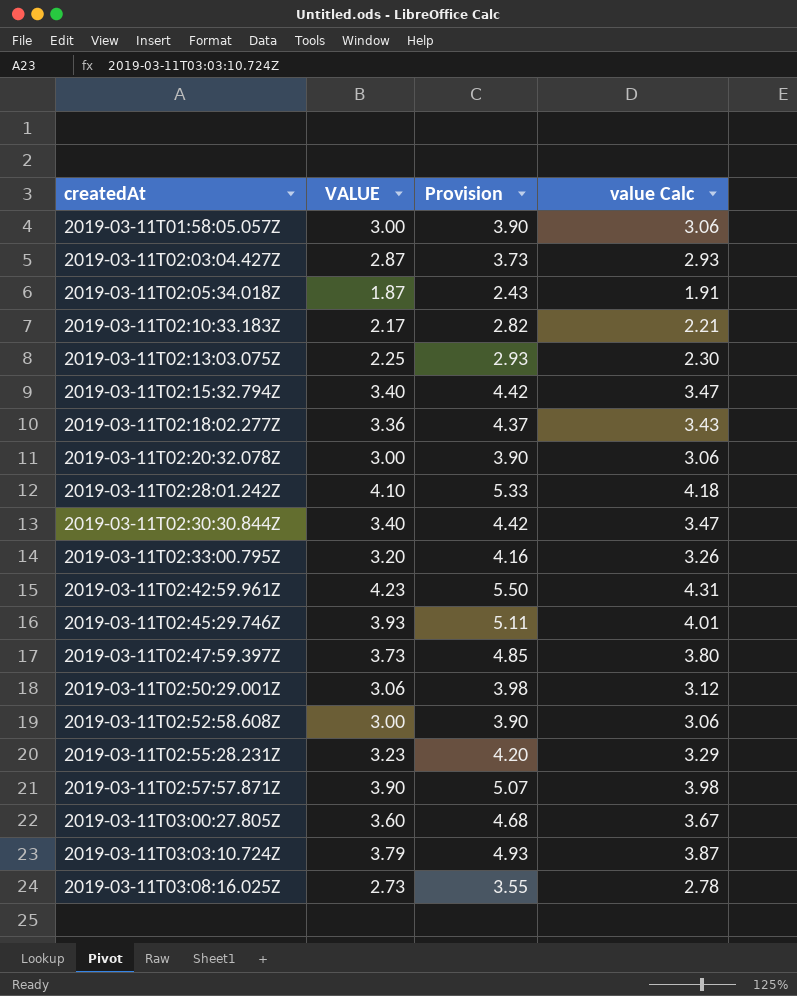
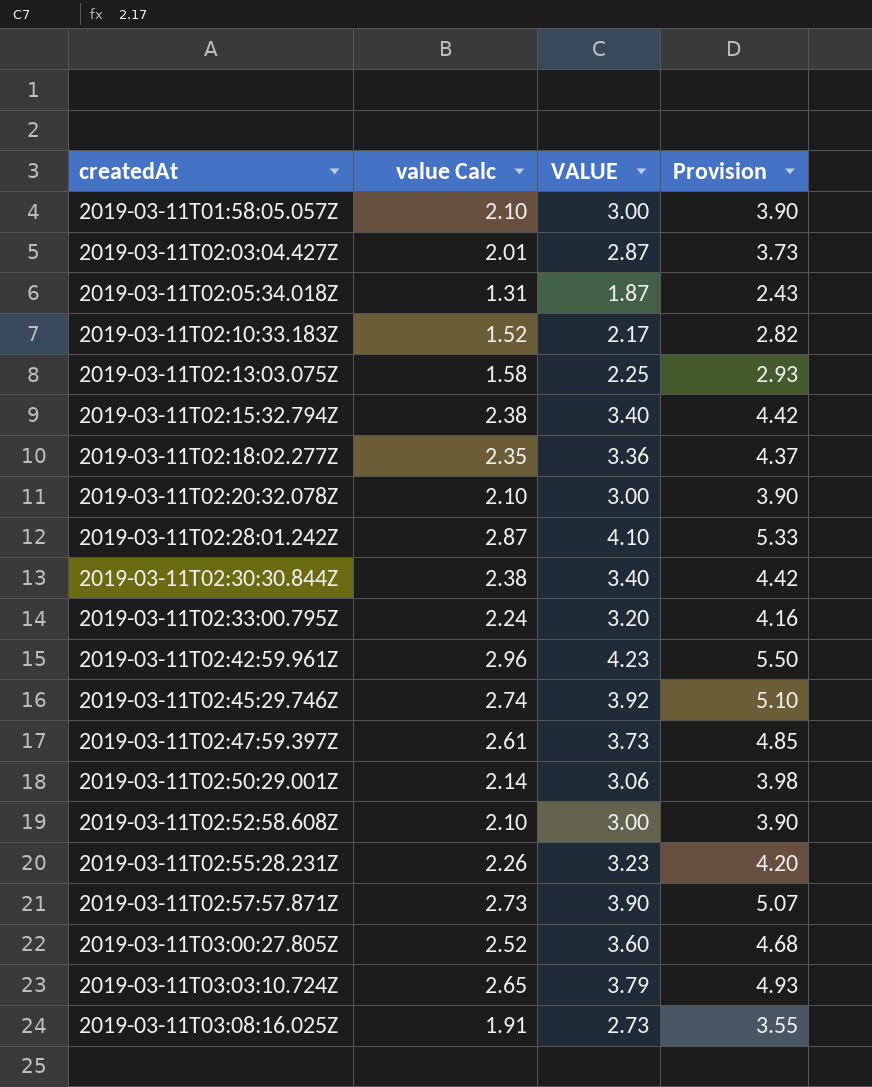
column value Calc | formula: [VALUE] * 1.02 -> [VALUE] * 0.7
column value Calc | position: 4 -> 2
2019-03-11T02:45:29.746Z | VALUE: 3.93 -> 3.92
2019-03-11T02:45:29.746Z | Provision: 5.11 -> 5.10

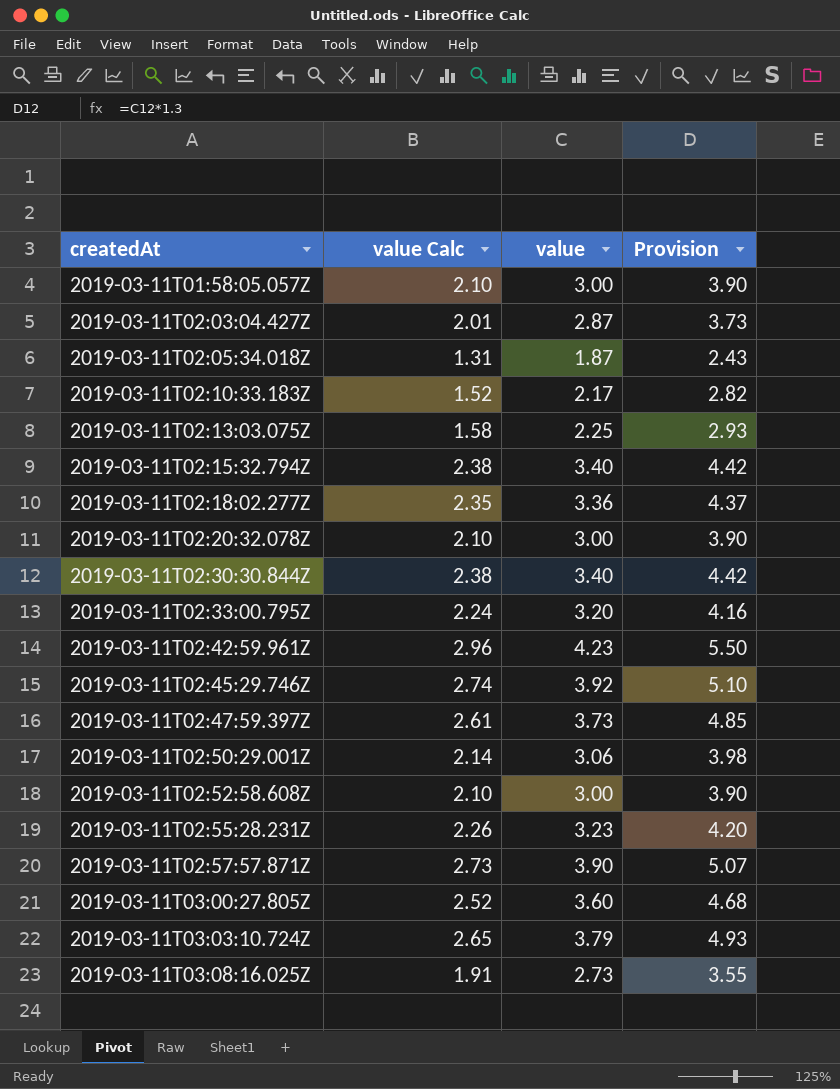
column name: VALUE -> value
row 2019-03-11T02:28:01.242Z: 2.87 | 4.10 | 5.33 -> none

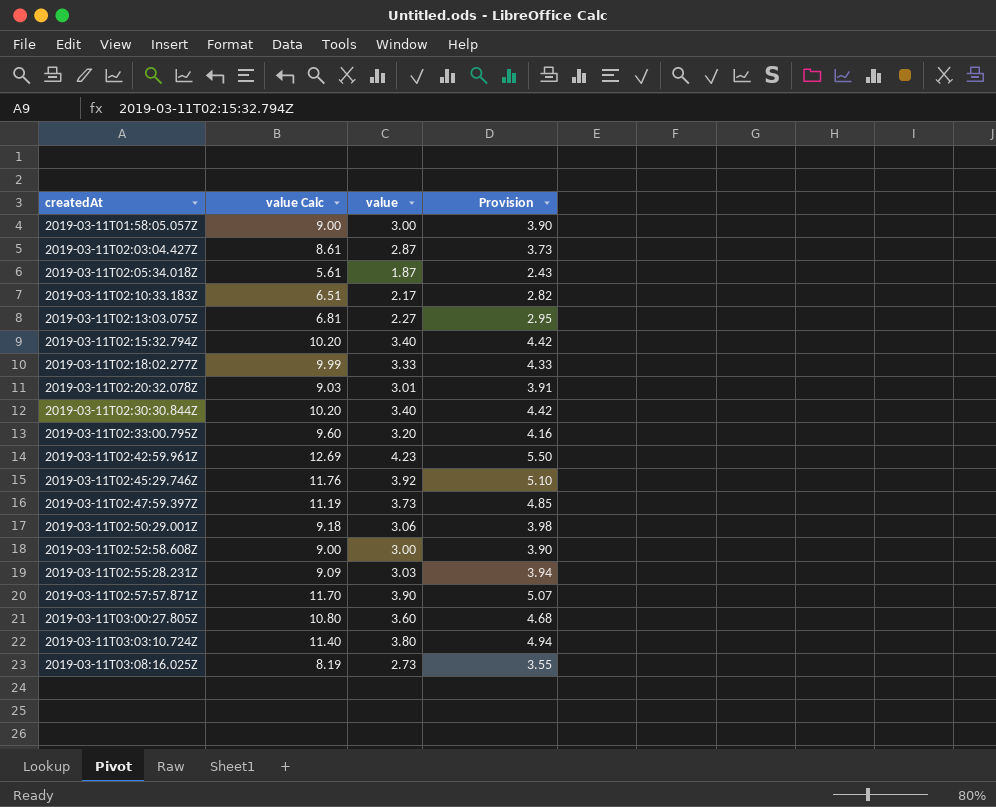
column value Calc | formula: [value] * 0.7 -> [value] * 3
2019-03-11T02:13:03.075Z | value: 2.25 -> 2.27
2019-03-11T02:13:03.075Z | Provision: 2.93 -> 2.95
2019-03-11T02:18:02.277Z | value: 3.36 -> 3.33
2019-03-11T02:18:02.277Z | Provision: 4.37 -> 4.33
2019-03-11T02:20:32.078Z | value: 3.00 -> 3.01
2019-03-11T02:20:32.078Z | Provision: 3.90 -> 3.91
2019-03-11T02:55:28.231Z | value: 3.23 -> 3.03
2019-03-11T02:55:28.231Z | Provision: 4.20 -> 3.94
2019-03-11T03:03:10.724Z | value: 3.79 -> 3.80
2019-03-11T03:03:10.724Z | Provision: 4.93 -> 4.94

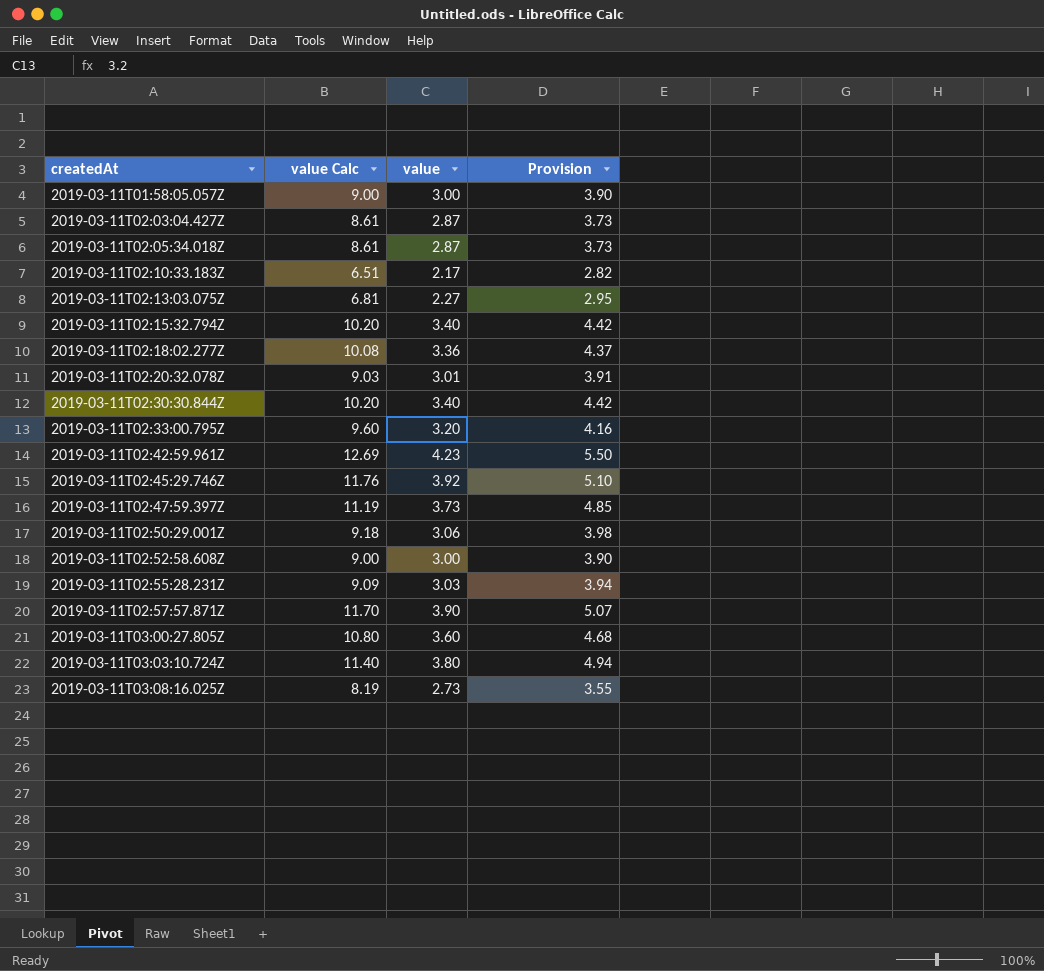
2019-03-11T02:05:34.018Z | value Calc: 5.61 -> 8.61
2019-03-11T02:05:34.018Z | value: 1.87 -> 2.87
2019-03-11T02:05:34.018Z | Provision: 2.43 -> 3.73
2019-03-11T02:18:02.277Z | value Calc: 9.99 -> 10.08
2019-03-11T02:18:02.277Z | value: 3.33 -> 3.36
2019-03-11T02:18:02.277Z | Provision: 4.33 -> 4.37

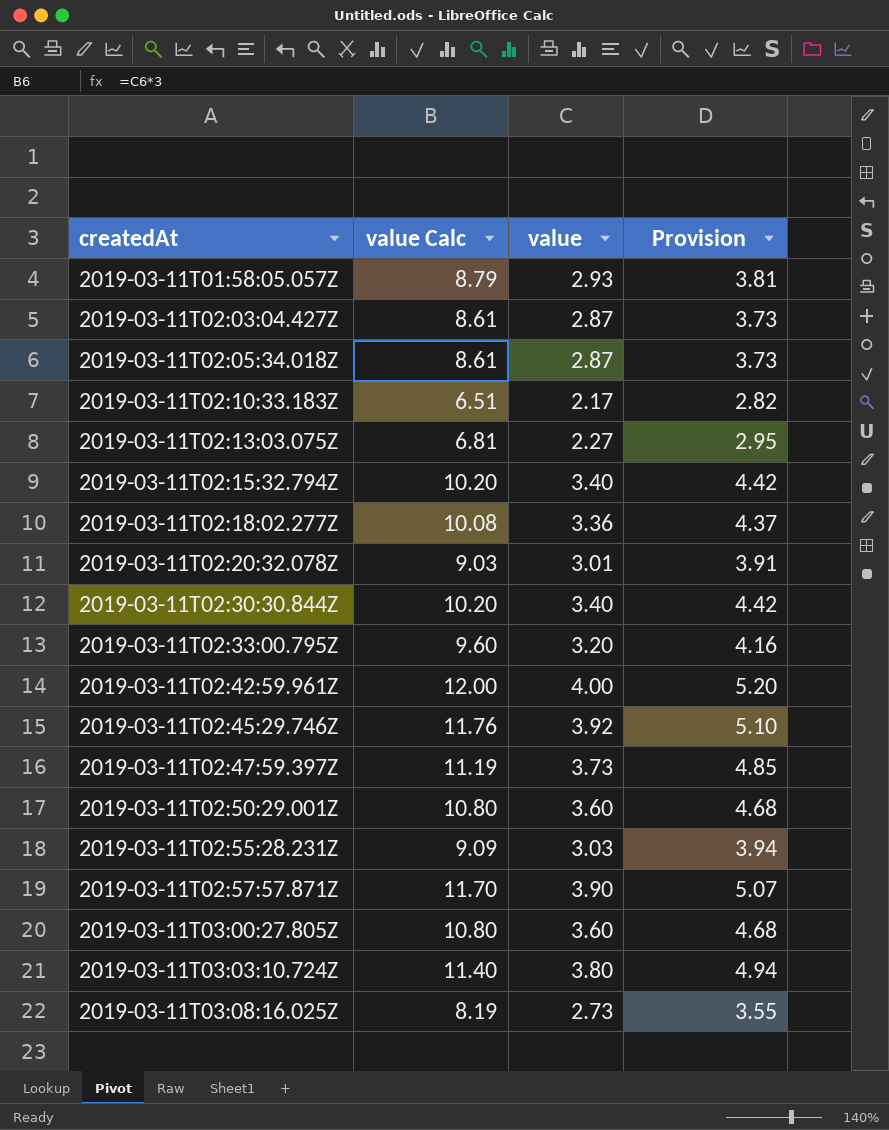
row 2019-03-11T02:52:58.608Z: 9.00 | 3.00 | 3.90 -> none
2019-03-11T01:58:05.057Z | value Calc: 9.00 -> 8.79
2019-03-11T01:58:05.057Z | value: 3.00 -> 2.93
2019-03-11T01:58:05.057Z | Provision: 3.90 -> 3.81
2019-03-11T02:42:59.961Z | value Calc: 12.69 -> 12.00
2019-03-11T02:42:59.961Z | value: 4.23 -> 4.00
2019-03-11T02:42:59.961Z | Provision: 5.50 -> 5.20
2019-03-11T02:50:29.001Z | value Calc: 9.18 -> 10.80
2019-03-11T02:50:29.001Z | value: 3.06 -> 3.60
2019-03-11T02:50:29.001Z | Provision: 3.98 -> 4.68

